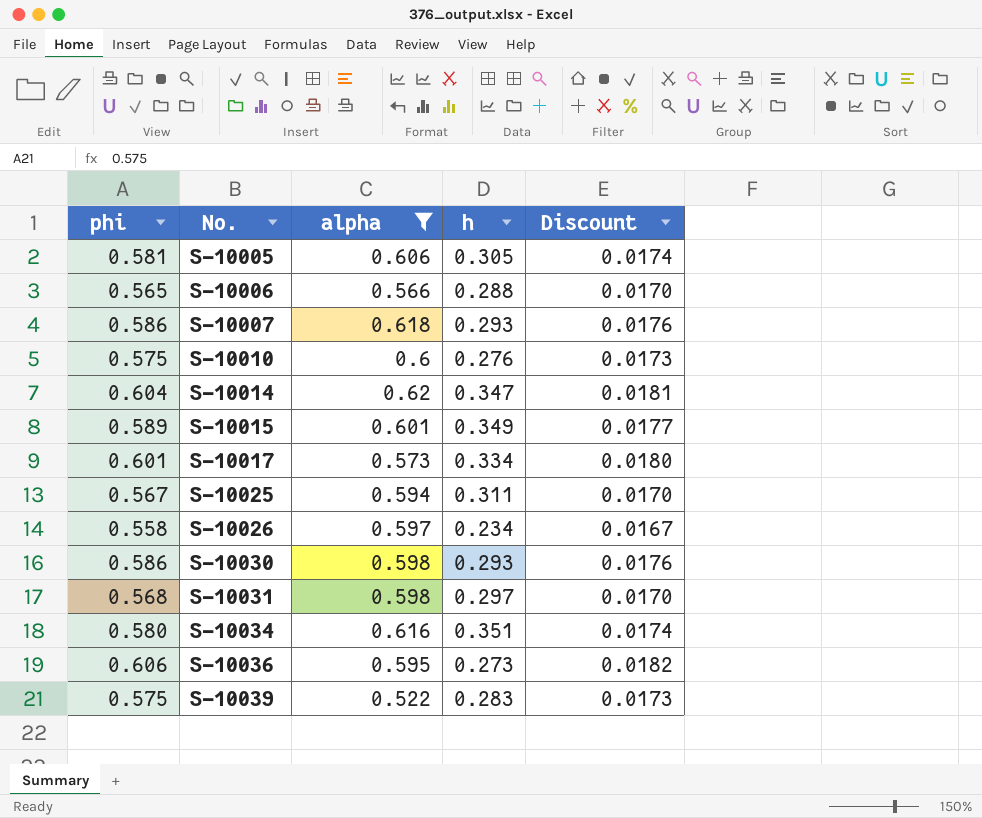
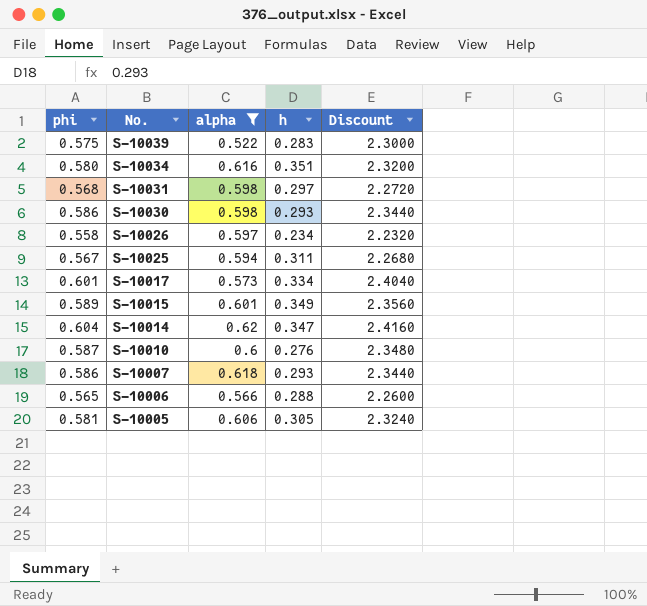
row order: No. ascending -> No. descending
column Discount | formula: [phi] * 0.03 -> [phi] * 4
row S-10036: 0.606 | 0.595 | 0.273 | 0.0182 -> none
S-10010 | phi: 0.575 -> 0.587

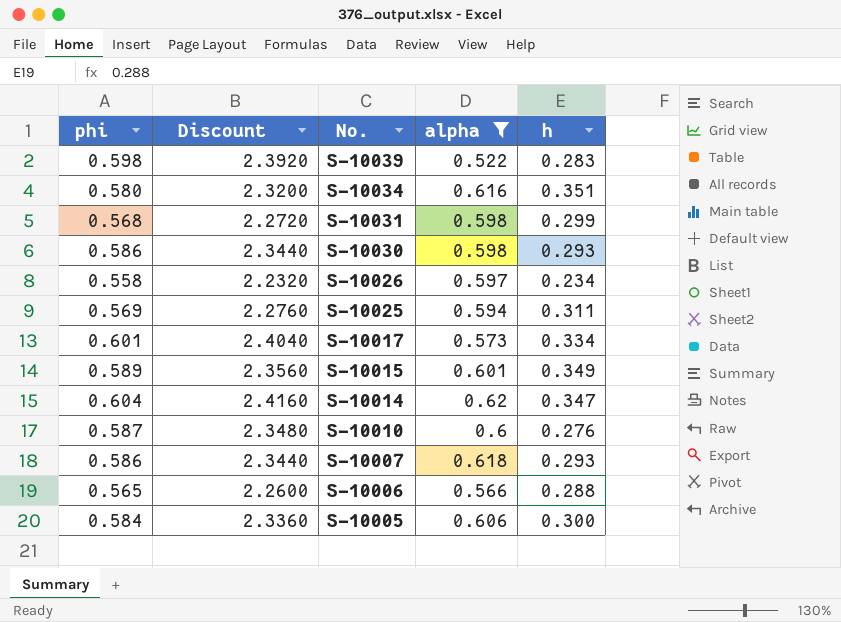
column Discount | position: 5 -> 2
S-10039 | phi: 0.575 -> 0.598
S-10039 | Discount: 2.3000 -> 2.3920
S-10031 | h: 0.297 -> 0.299
S-10025 | phi: 0.567 -> 0.569
S-10025 | Discount: 2.2680 -> 2.2760
S-10005 | phi: 0.581 -> 0.584
S-10005 | Discount: 2.3240 -> 2.3360
S-10005 | h: 0.305 -> 0.300

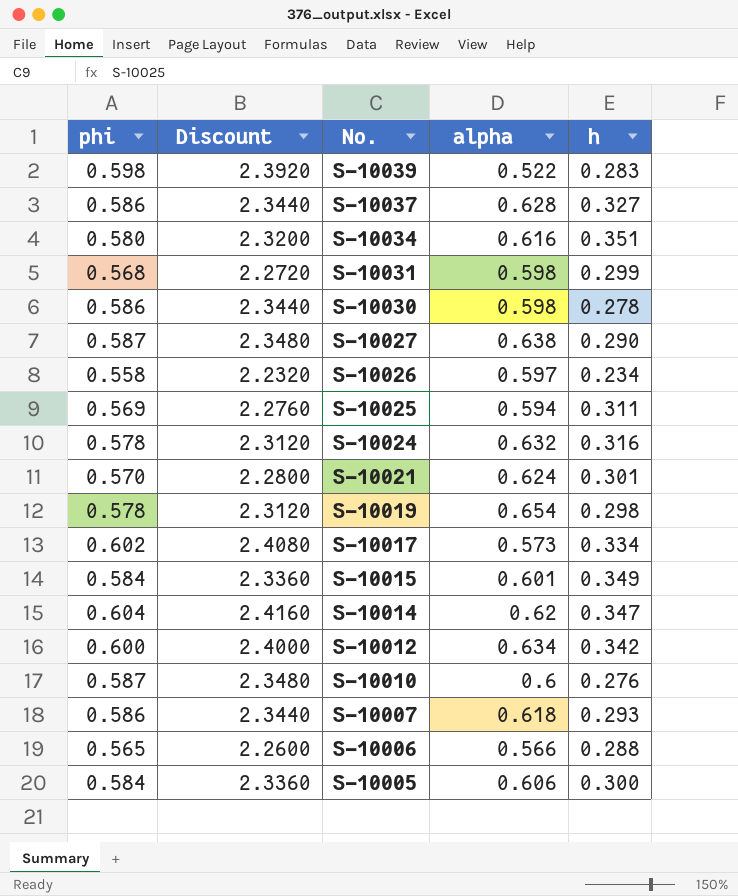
filter: alpha <= 0.62 -> none
S-10030 | h: 0.293 -> 0.278
S-10017 | phi: 0.601 -> 0.602
S-10017 | Discount: 2.4040 -> 2.4080
S-10015 | phi: 0.589 -> 0.584
S-10015 | Discount: 2.3560 -> 2.3360

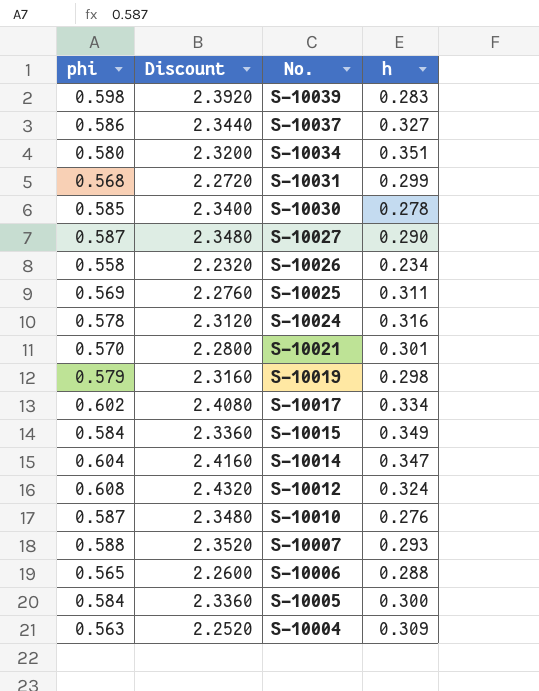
column alpha | position: 4 -> none
S-10030 | phi: 0.586 -> 0.585
S-10030 | Discount: 2.3440 -> 2.3400
S-10019 | phi: 0.578 -> 0.579
S-10019 | Discount: 2.3120 -> 2.3160
S-10012 | phi: 0.600 -> 0.608
S-10012 | Discount: 2.4000 -> 2.4320
S-10012 | h: 0.342 -> 0.324
S-10007 | phi: 0.586 -> 0.588
S-10007 | Discount: 2.3440 -> 2.3520
row S-10004: none -> 0.563 | 2.2520 | 0.309

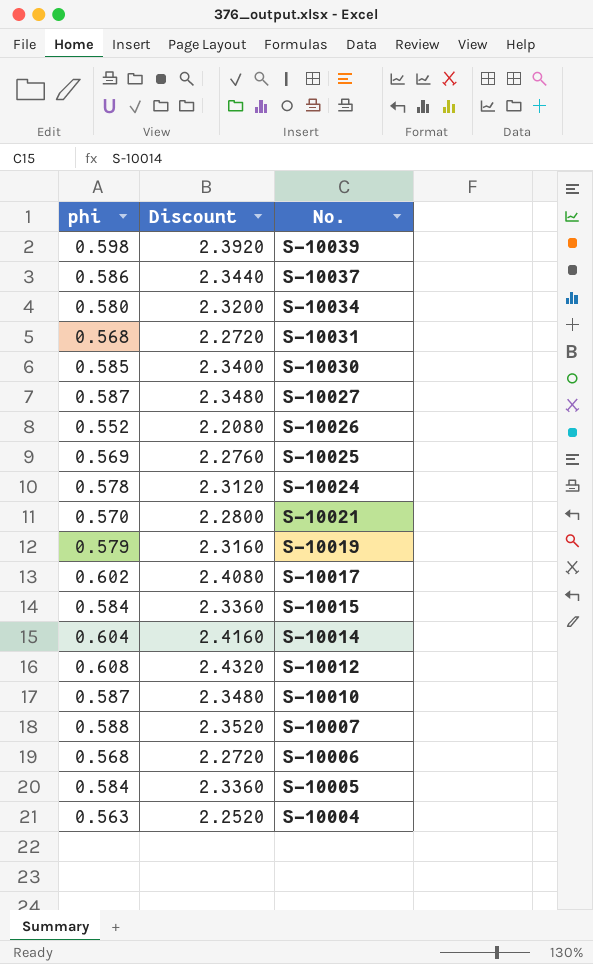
column h | position: 4 -> none
S-10026 | phi: 0.558 -> 0.552
S-10026 | Discount: 2.2320 -> 2.2080
S-10006 | phi: 0.565 -> 0.568
S-10006 | Discount: 2.2600 -> 2.2720

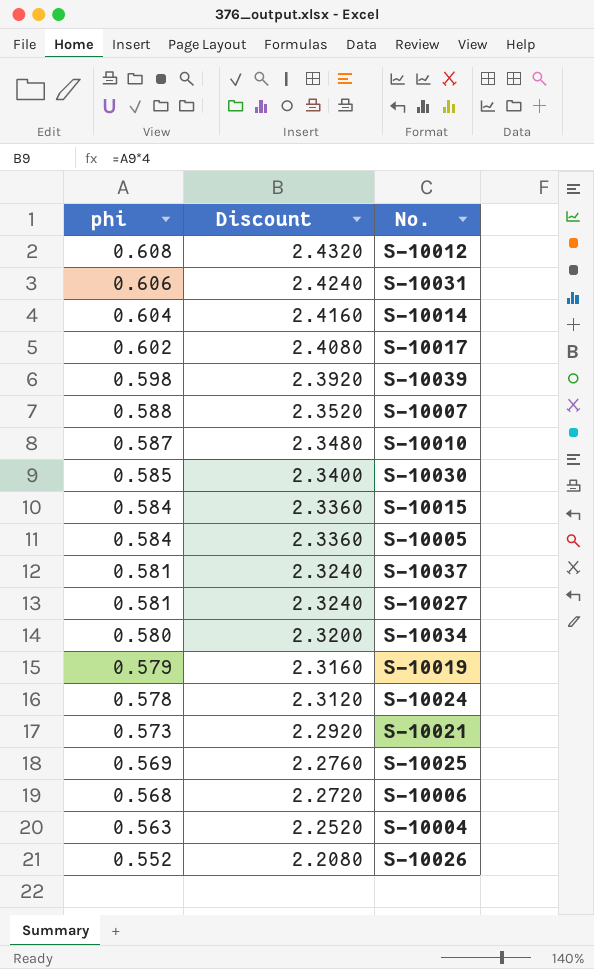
row order: No. descending -> phi descending
S-10031 | phi: 0.568 -> 0.606
S-10031 | Discount: 2.2720 -> 2.4240
S-10037 | phi: 0.586 -> 0.581
S-10037 | Discount: 2.3440 -> 2.3240
S-10027 | phi: 0.587 -> 0.581
S-10027 | Discount: 2.3480 -> 2.3240
S-10021 | phi: 0.570 -> 0.573
S-10021 | Discount: 2.2800 -> 2.2920

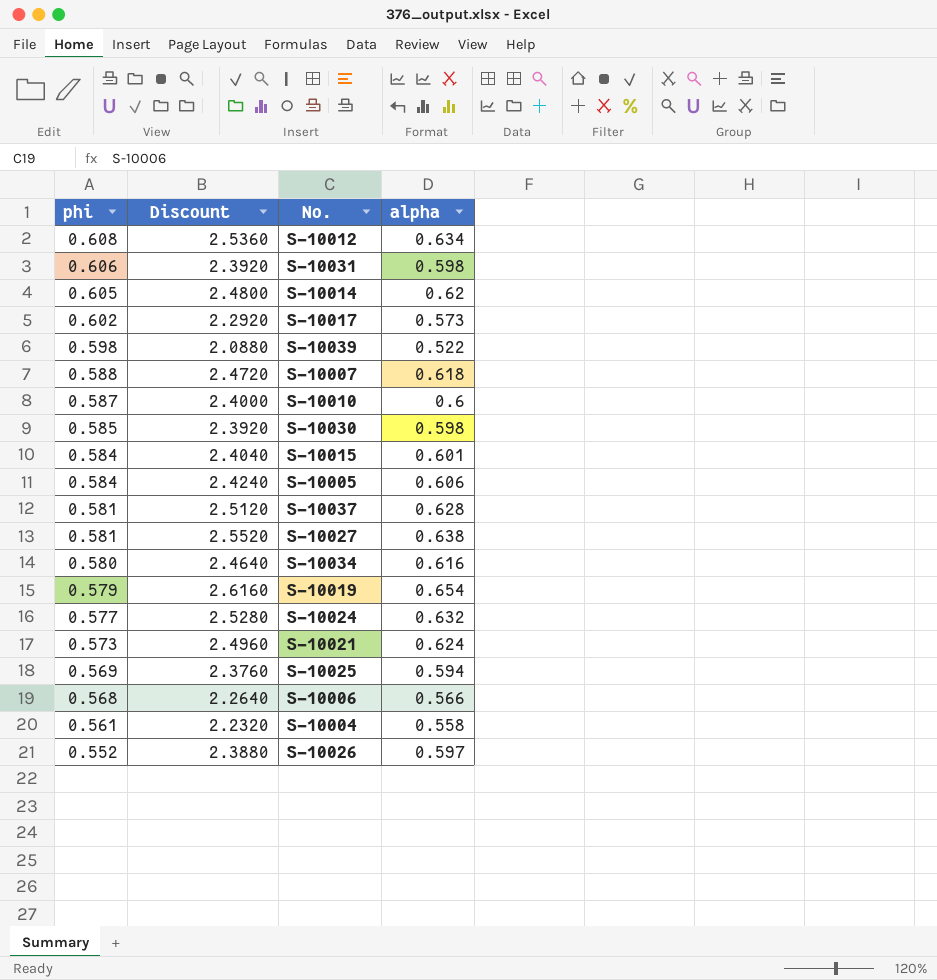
column Discount | formula: [phi] * 4 -> [alpha] * 4
column alpha | position: none -> 4
S-10014 | phi: 0.604 -> 0.605
S-10024 | phi: 0.578 -> 0.577
S-10004 | phi: 0.563 -> 0.561

